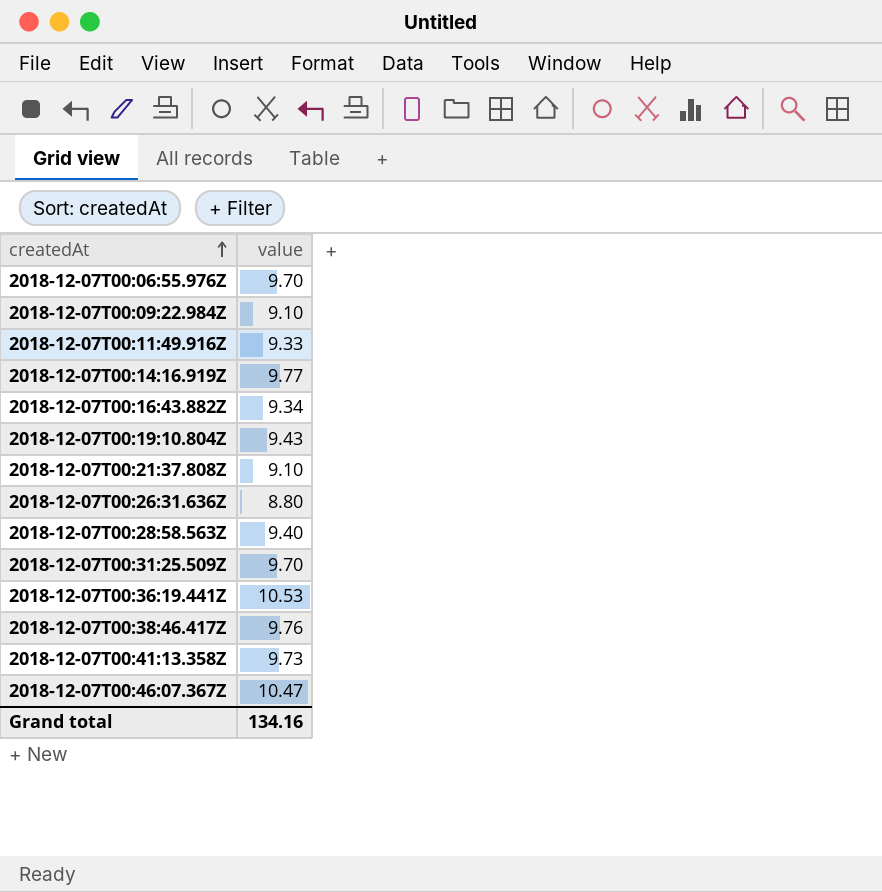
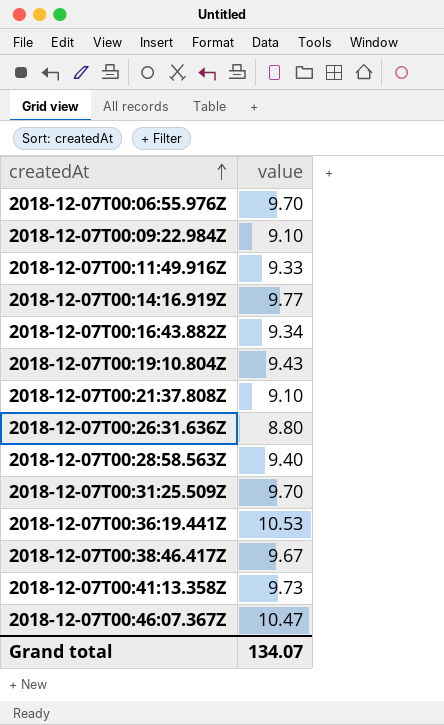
2018-12-07T00:38:46.417Z | value: 9.76 -> 9.67
Grand total | value: 134.16 -> 134.07

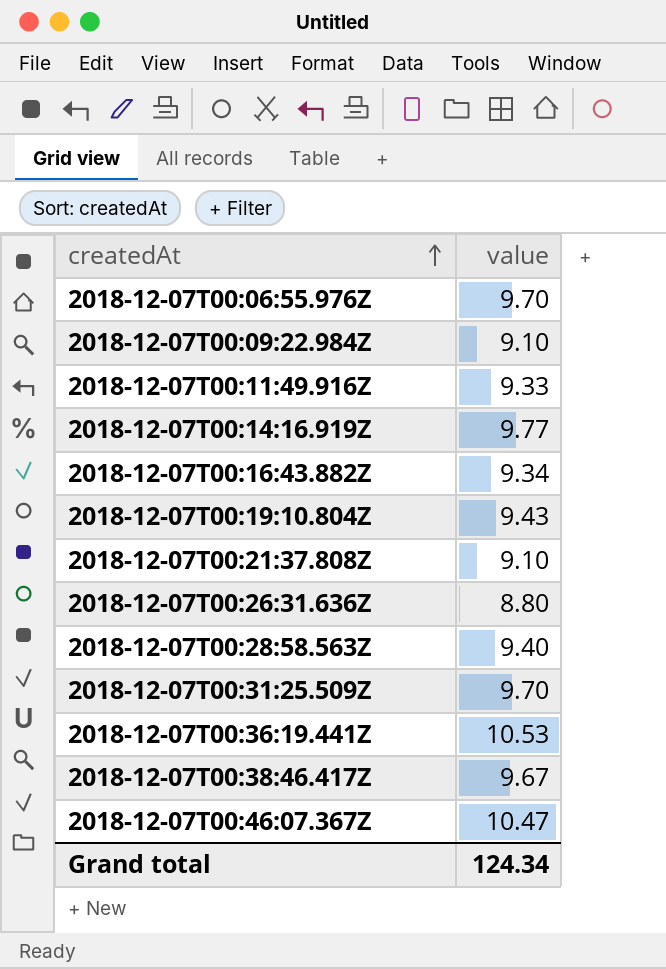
row 2018-12-07T00:41:13.358Z: 9.73 -> none
Grand total | value: 134.07 -> 124.34

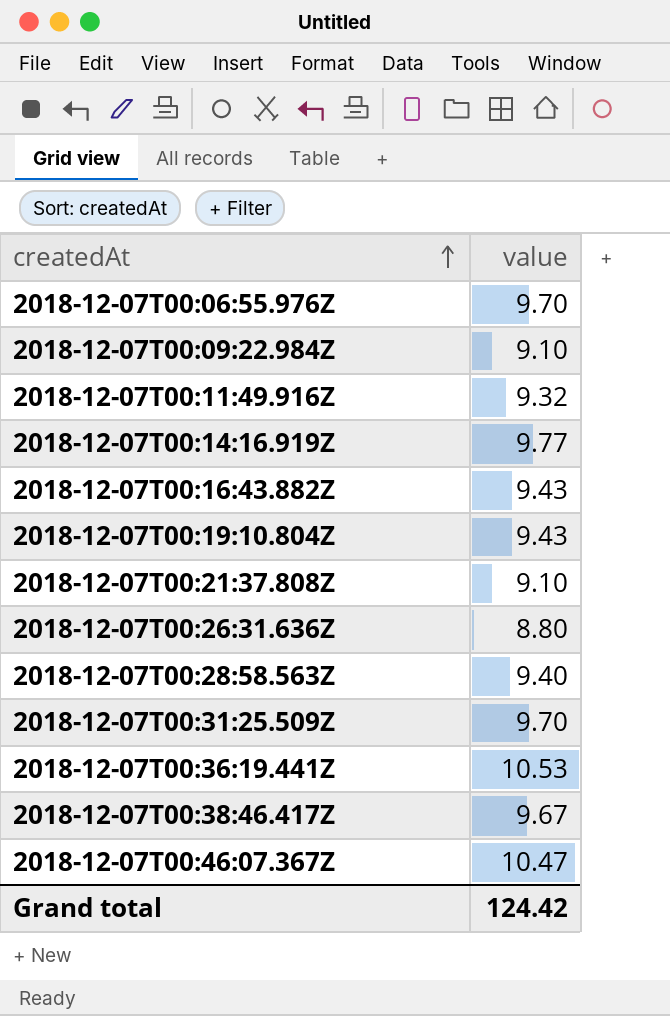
2018-12-07T00:11:49.916Z | value: 9.33 -> 9.32
2018-12-07T00:16:43.882Z | value: 9.34 -> 9.43
Grand total | value: 124.34 -> 124.42

